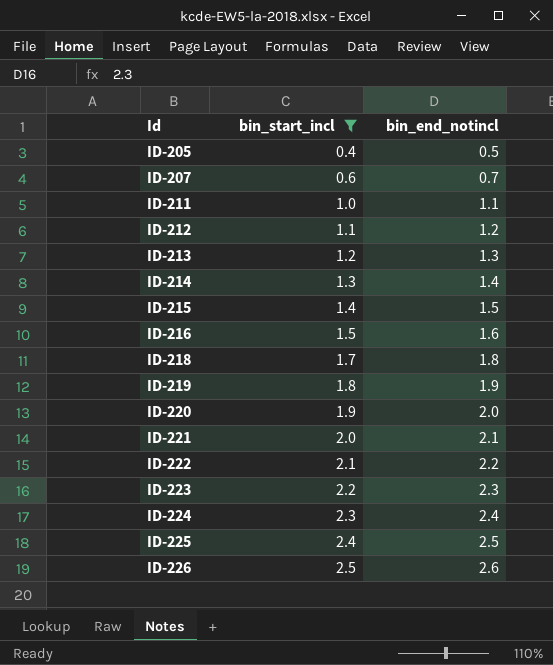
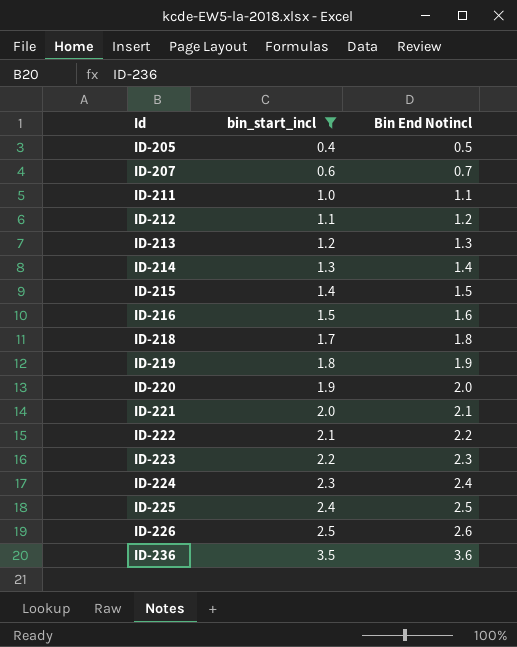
column name: bin_end_notincl -> Bin End Notincl
row ID-236: none -> 3.5 | 3.6

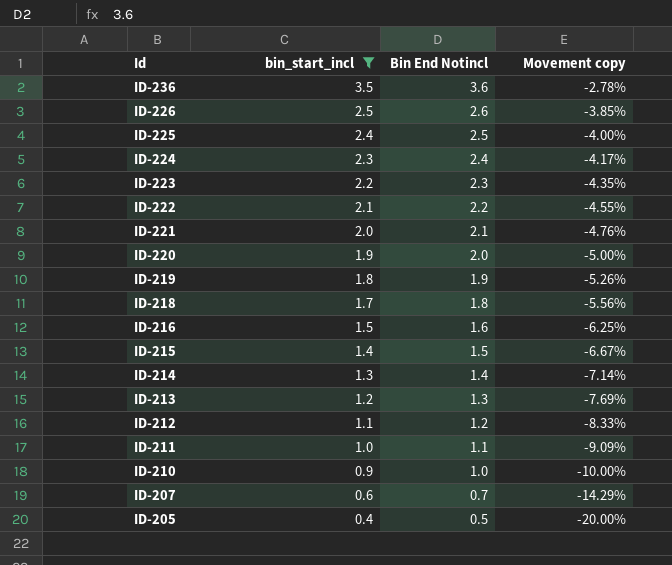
row order: Id ascending -> Id descending
column Movement copy | formula: none -> ([bin_start_incl] - [Bin End Notincl]) / [Bin End Notincl]
row ID-210: none -> 0.9 | 1.0 | -10.00%

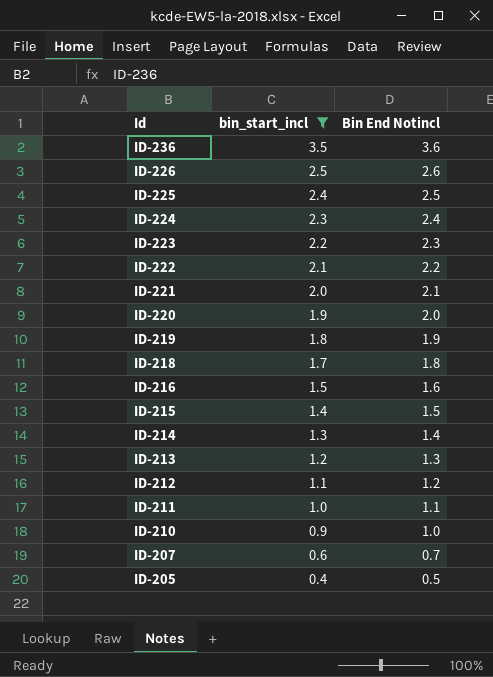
column Movement copy | formula: ([bin_start_incl] - [Bin End Notincl]) / [Bin End Notincl] -> none

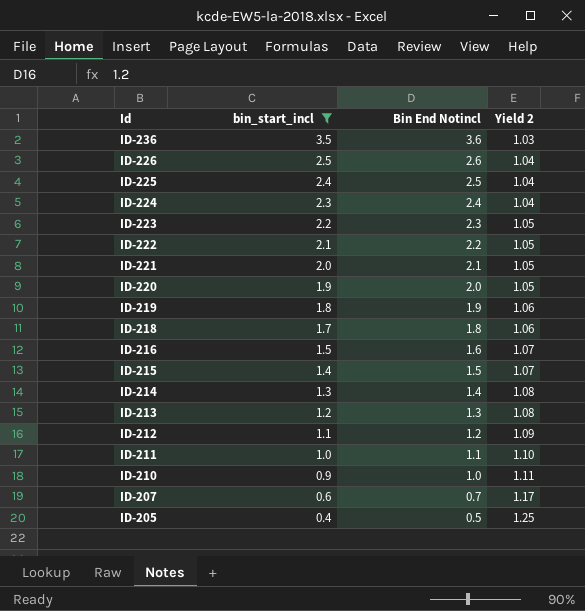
column Yield 2 | formula: none -> [Bin End Notincl] / [bin_start_incl]

